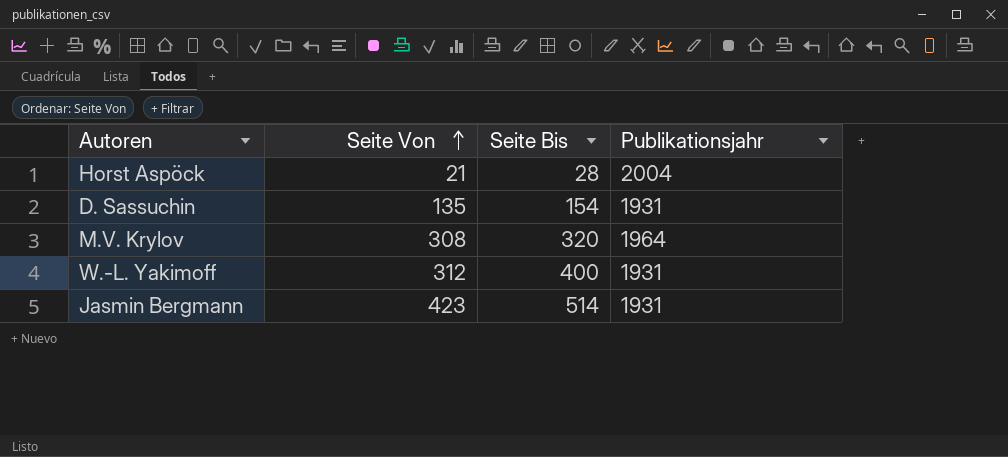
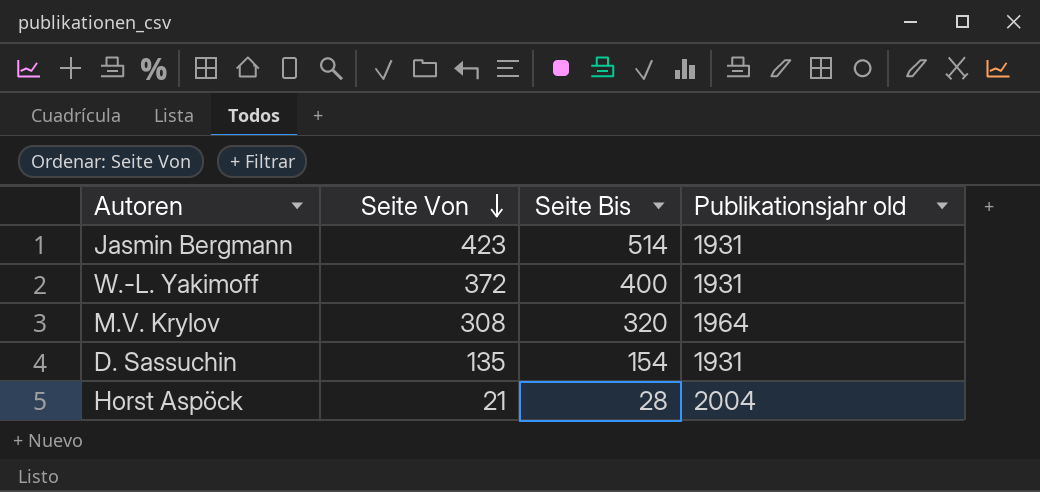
row order: Seite Von ascending -> Seite Von descending
column name: Publikationsjahr -> Publikationsjahr old
W.-L. Yakimoff | Seite Von: 312 -> 372

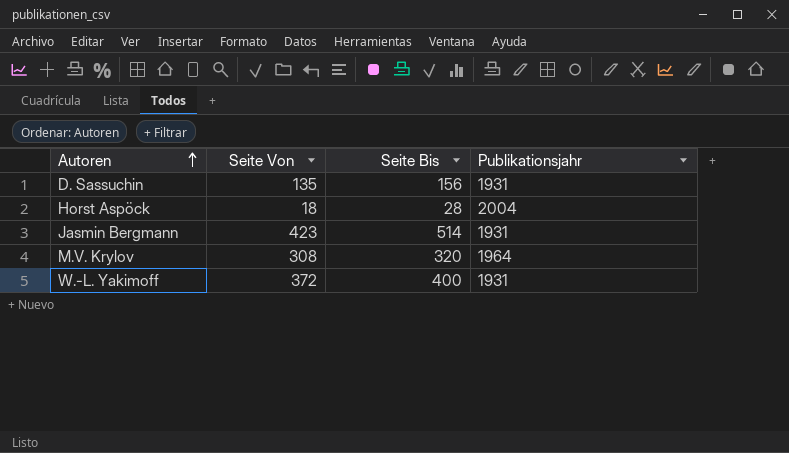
row order: Seite Von descending -> Autoren ascending
column name: Publikationsjahr old -> Publikationsjahr
D. Sassuchin | Seite Bis: 154 -> 156
Horst Aspöck | Seite Von: 21 -> 18

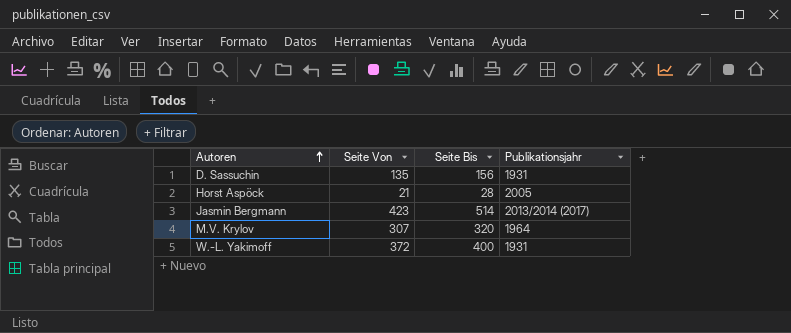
Horst Aspöck | Seite Von: 18 -> 21
Horst Aspöck | Publikationsjahr: 2004 -> 2005
Jasmin Bergmann | Publikationsjahr: 1931 -> 2013/2014 (2017)
M.V. Krylov | Seite Von: 308 -> 307

